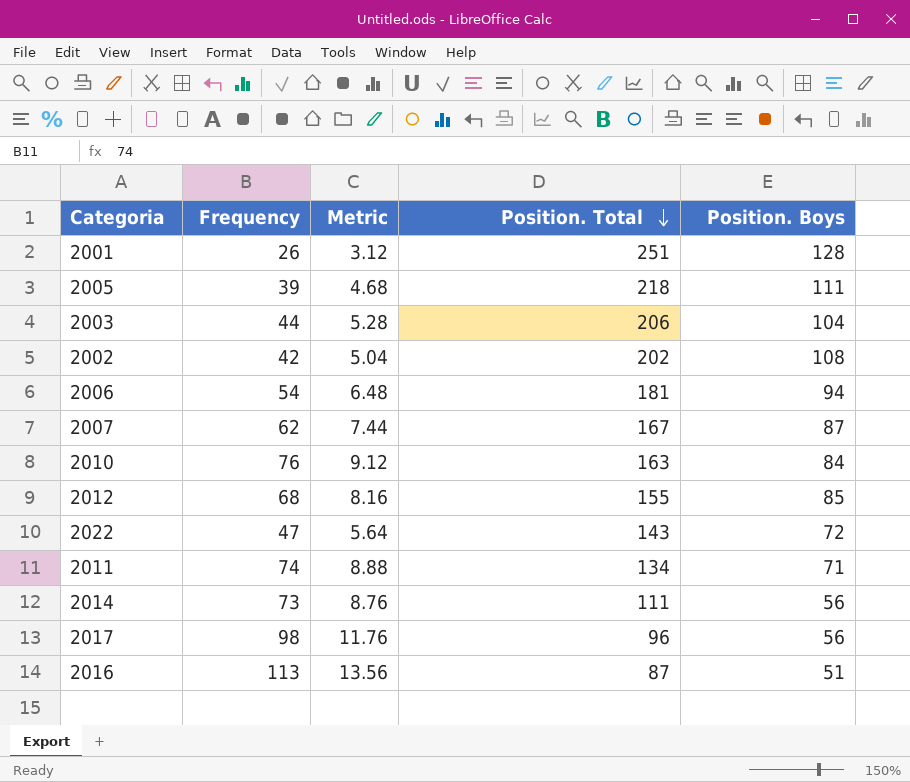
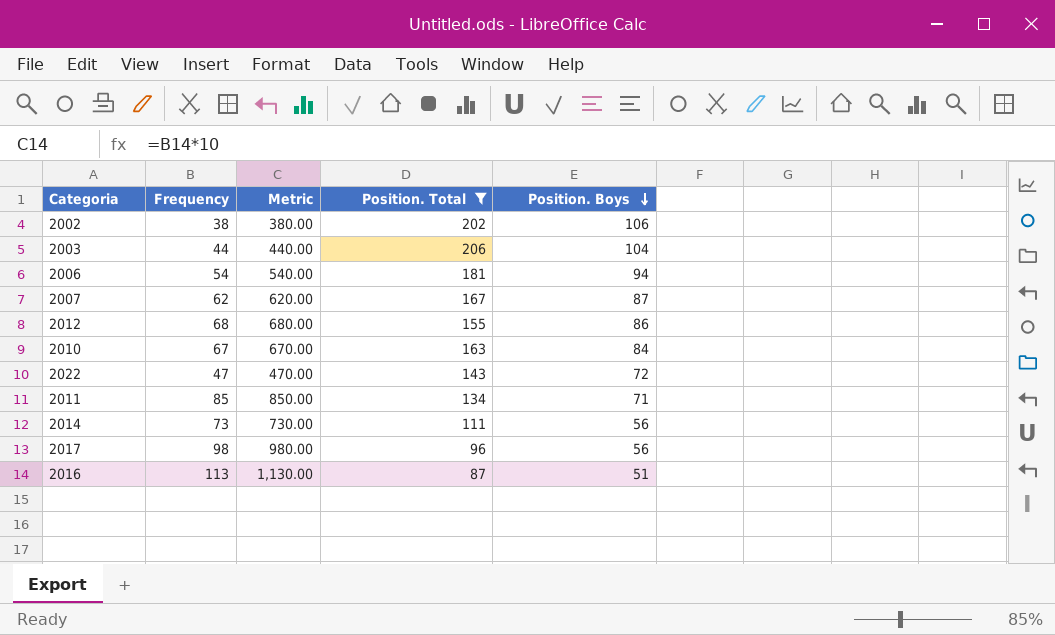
filter: none -> Position. Total <= 206
row order: Position. Total descending -> Position. Boys descending
column Metric | formula: [Frequency] * 0.12 -> [Frequency] * 10
2002 | Frequency: 42 -> 38
2002 | Position. Boys: 108 -> 106
2012 | Position. Boys: 85 -> 86
2010 | Frequency: 76 -> 67
2011 | Frequency: 74 -> 85

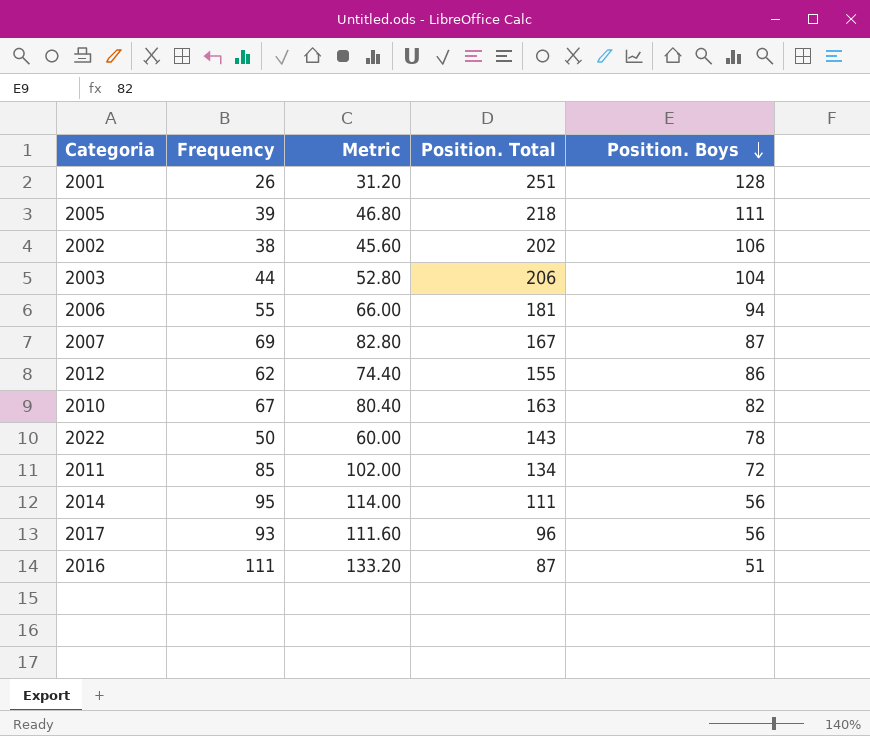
filter: Position. Total <= 206 -> none
column Metric | formula: [Frequency] * 10 -> [Frequency] * 1.2
2006 | Frequency: 54 -> 55
2007 | Frequency: 62 -> 69
2012 | Frequency: 68 -> 62
2010 | Position. Boys: 84 -> 82
2022 | Frequency: 47 -> 50
2022 | Position. Boys: 72 -> 78
2011 | Position. Boys: 71 -> 72
2014 | Frequency: 73 -> 95
2017 | Frequency: 98 -> 93
2016 | Frequency: 113 -> 111

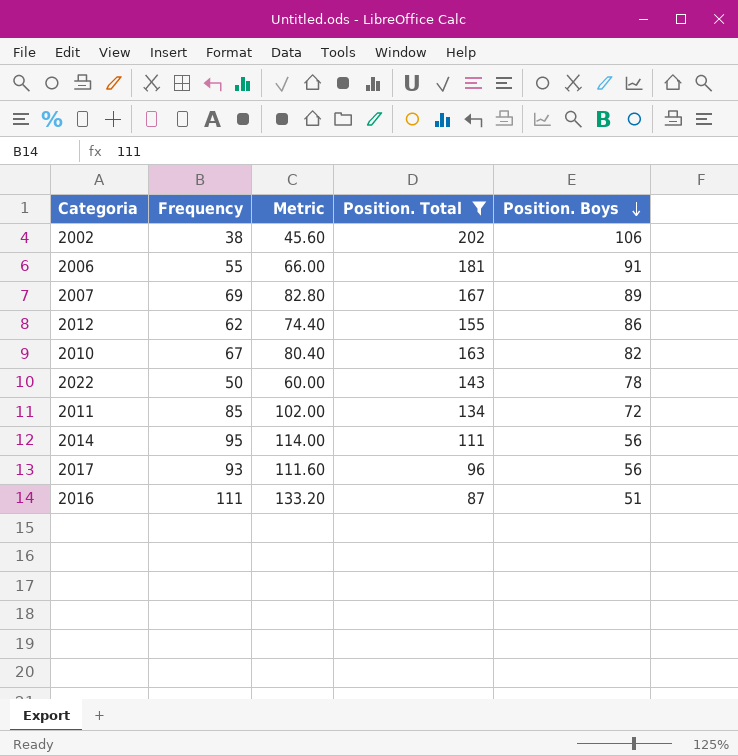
filter: none -> Position. Total <= 202
2006 | Position. Boys: 94 -> 91
2007 | Position. Boys: 87 -> 89

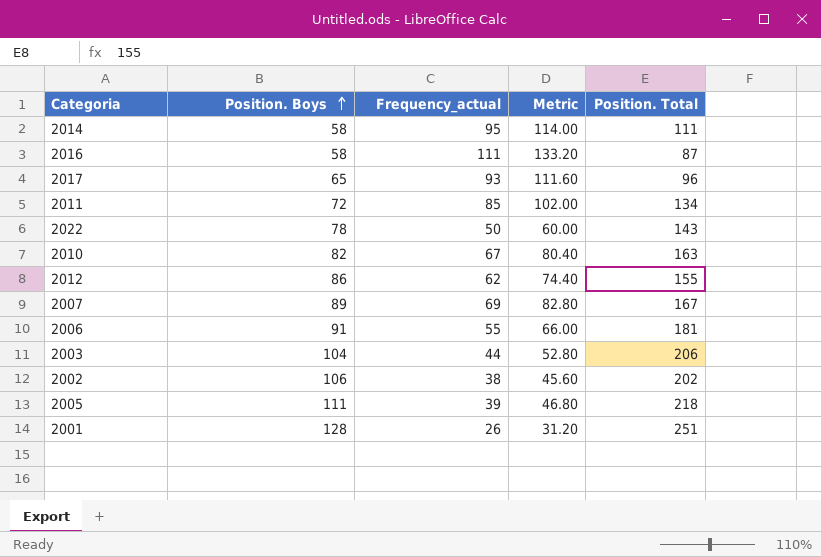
filter: Position. Total <= 202 -> none
row order: Position. Boys descending -> Position. Boys ascending
column Position. Boys | position: 5 -> 2
column name: Frequency -> Frequency_actual
2014 | Position. Boys: 56 -> 58
2016 | Position. Boys: 51 -> 58
2017 | Position. Boys: 56 -> 65

